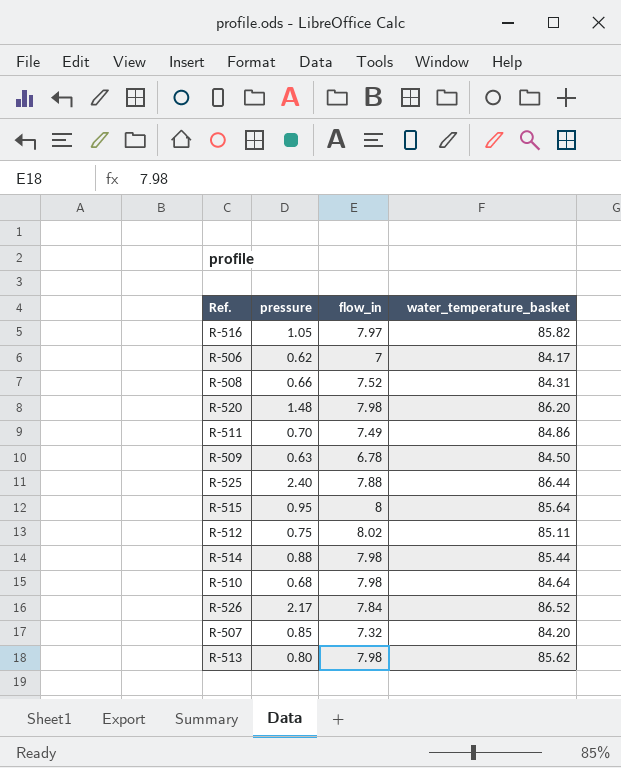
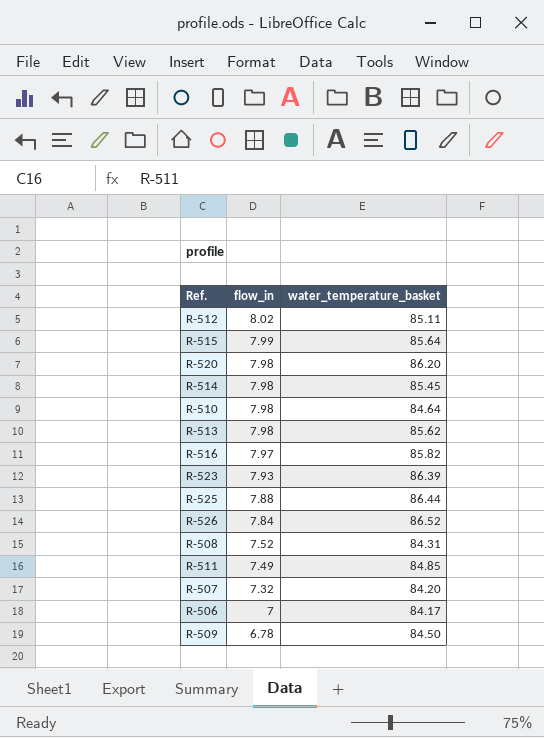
row order: none -> flow_in descending
column pressure | position: 2 -> none
R-515 | flow_in: 8 -> 7.99
R-514 | water_temperature_basket: 85.44 -> 85.45
row R-523: none -> 7.93 | 86.39
R-511 | water_temperature_basket: 84.86 -> 84.85

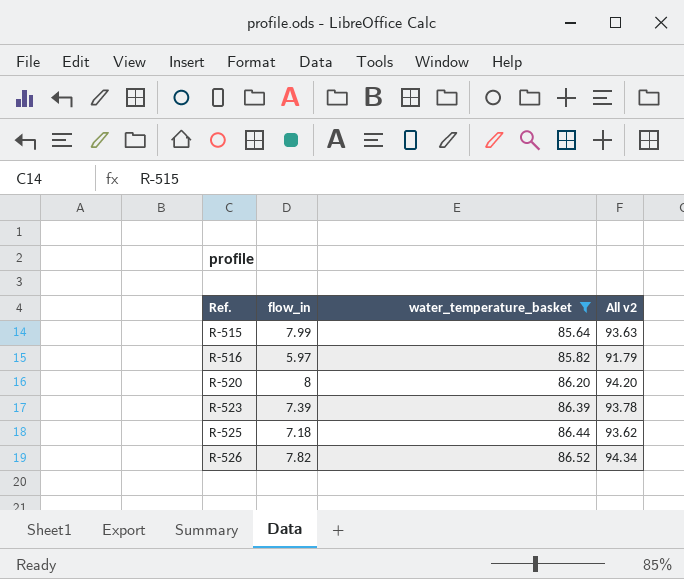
filter: none -> water_temperature_basket >= 85.64
row order: flow_in descending -> Ref. ascending
column All v2 | formula: none -> [flow_in] + [water_temperature_basket]
R-516 | flow_in: 7.97 -> 5.97
R-520 | flow_in: 7.98 -> 8
R-523 | flow_in: 7.93 -> 7.39
R-525 | flow_in: 7.88 -> 7.18
R-526 | flow_in: 7.84 -> 7.82

